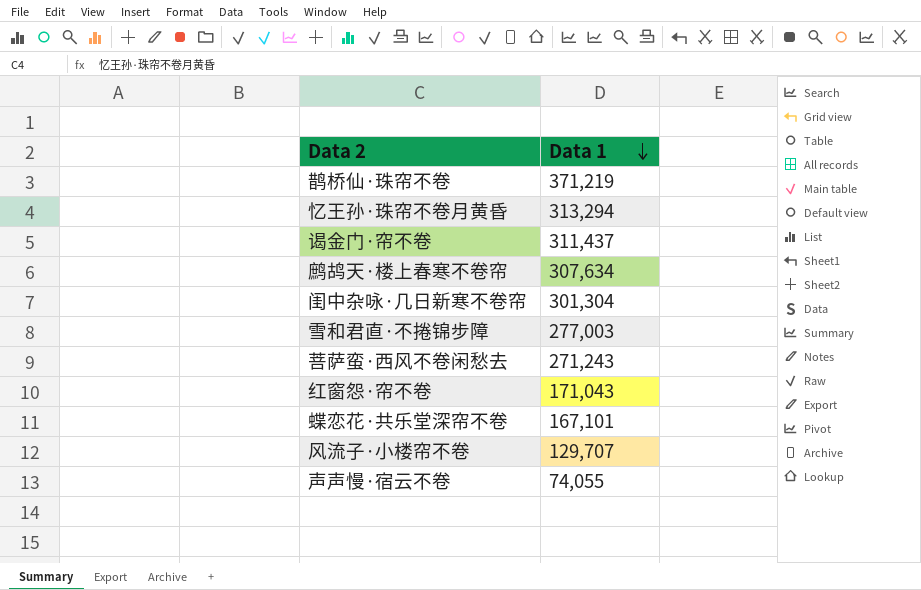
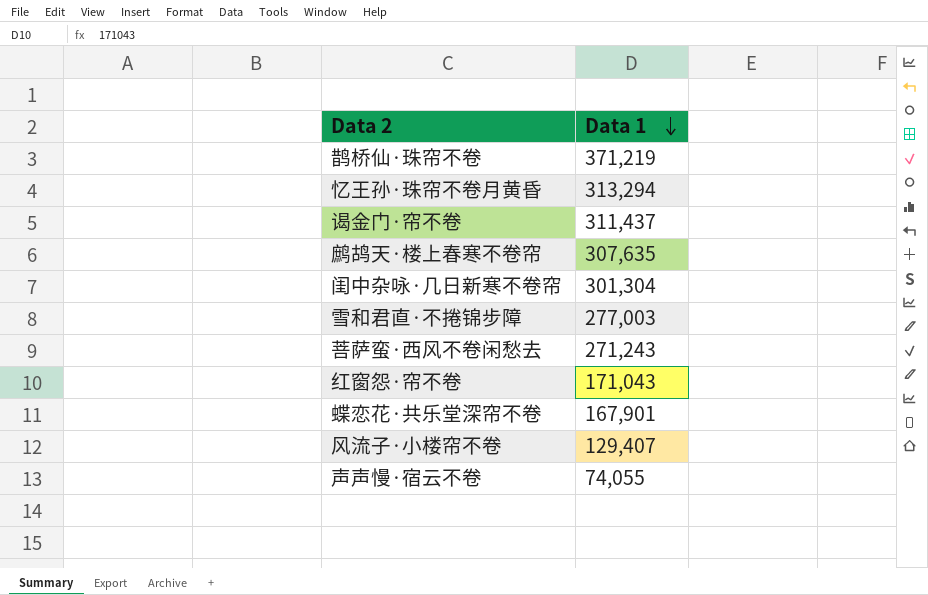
鹧鸪天·楼上春寒不卷帘 | Data 1: 307,634 -> 307,635
蝶恋花·共乐堂深帘不卷 | Data 1: 167,101 -> 167,901
风流子·小楼帘不卷 | Data 1: 129,707 -> 129,407

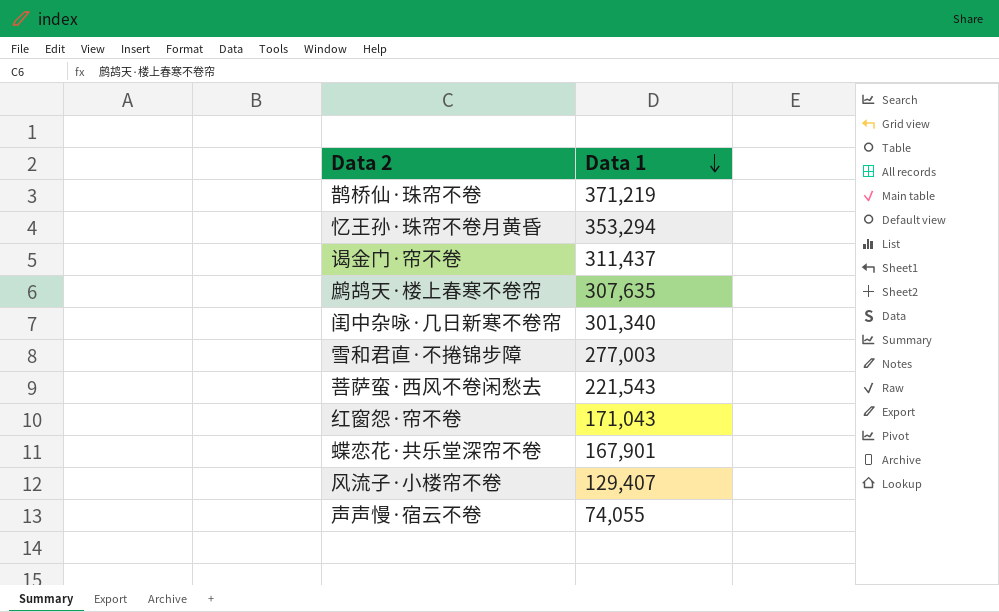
忆王孙·珠帘不卷月黄昏 | Data 1: 313,294 -> 353,294
闺中杂咏·几日新寒不卷帘 | Data 1: 301,304 -> 301,340
菩萨蛮·西风不卷闲愁去 | Data 1: 271,243 -> 221,543

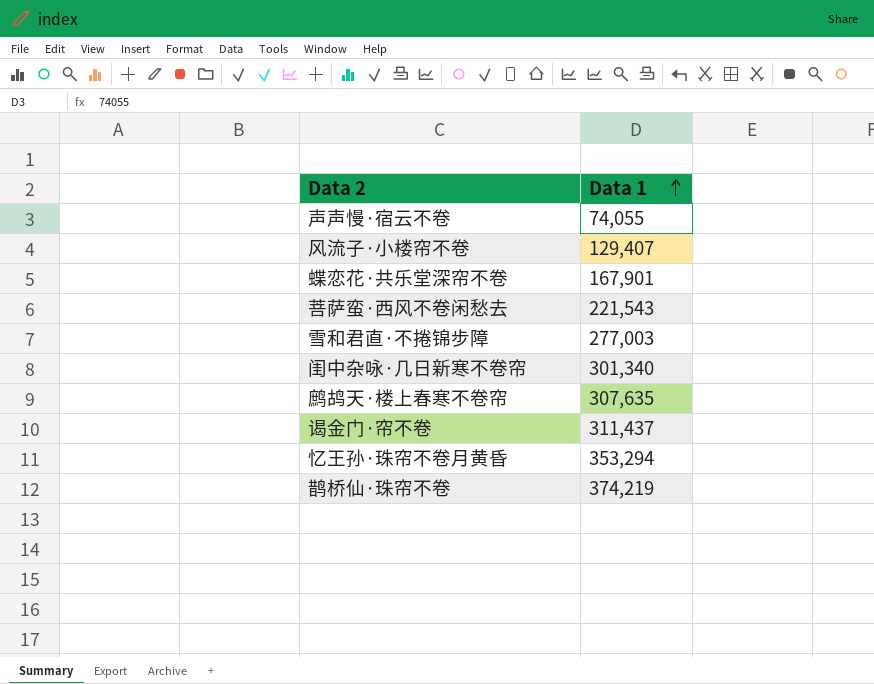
row order: Data 1 descending -> Data 1 ascending
row 红窗怨·帘不卷: 171,043 -> none
鹊桥仙·珠帘不卷 | Data 1: 371,219 -> 374,219

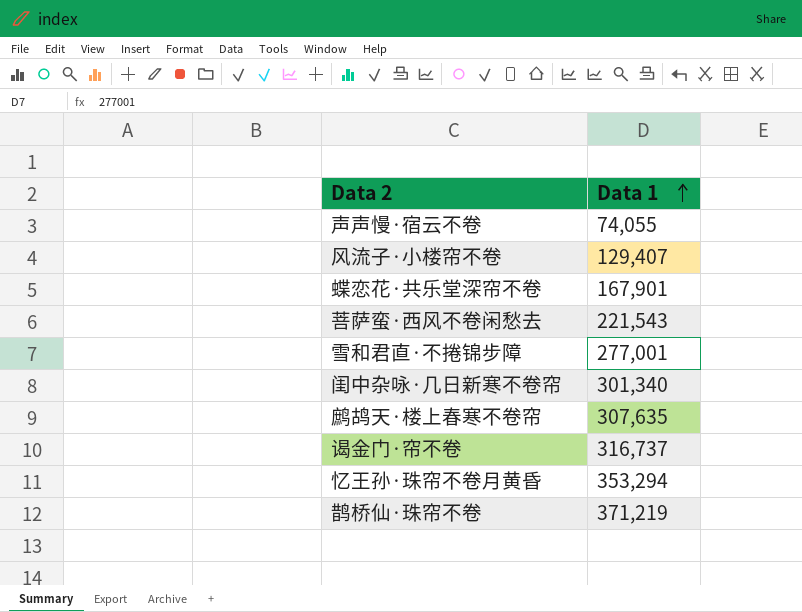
雪和君直·不捲锦步障 | Data 1: 277,003 -> 277,001
谒金门·帘不卷 | Data 1: 311,437 -> 316,737
鹊桥仙·珠帘不卷 | Data 1: 374,219 -> 371,219

